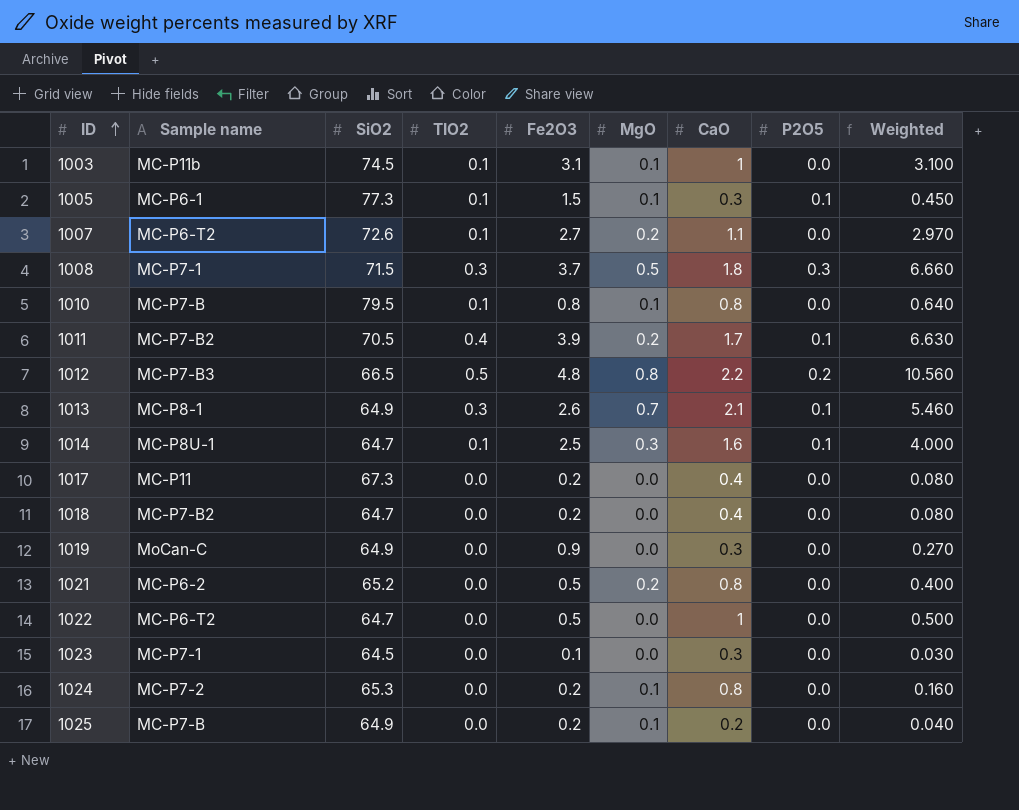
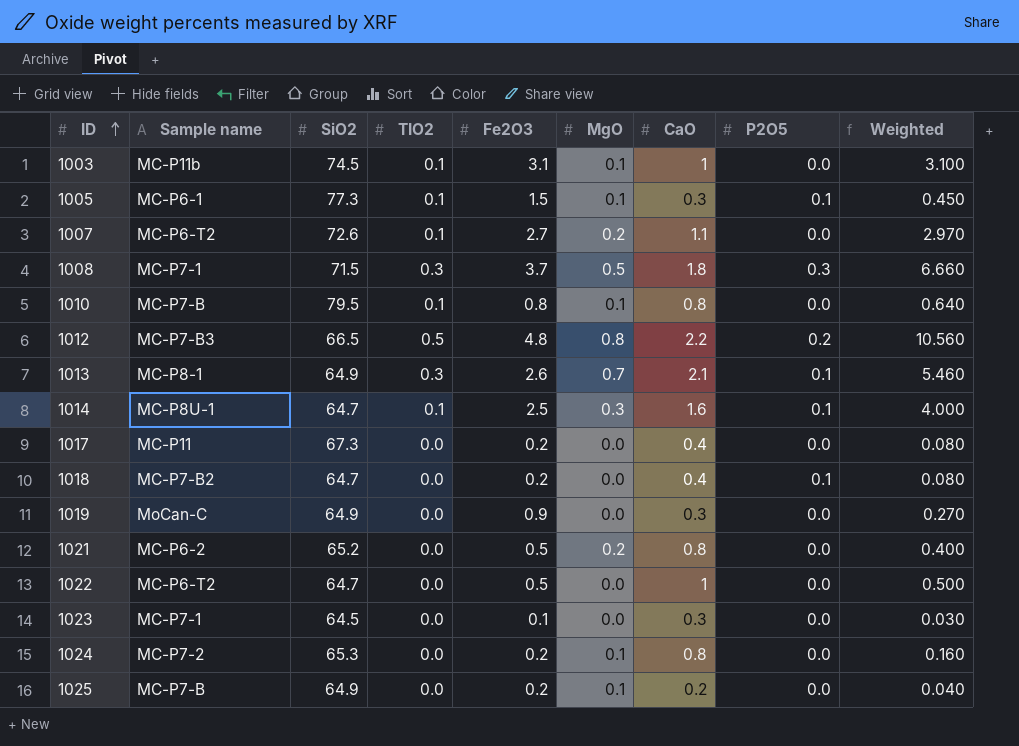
row 1011: MC-P7-B2 | 70.5 | 0.4 | 3.9 | 0.2 | 1.7 | 0.1 | 6.630 -> none
1018 | P2O5: 0.0 -> 0.1

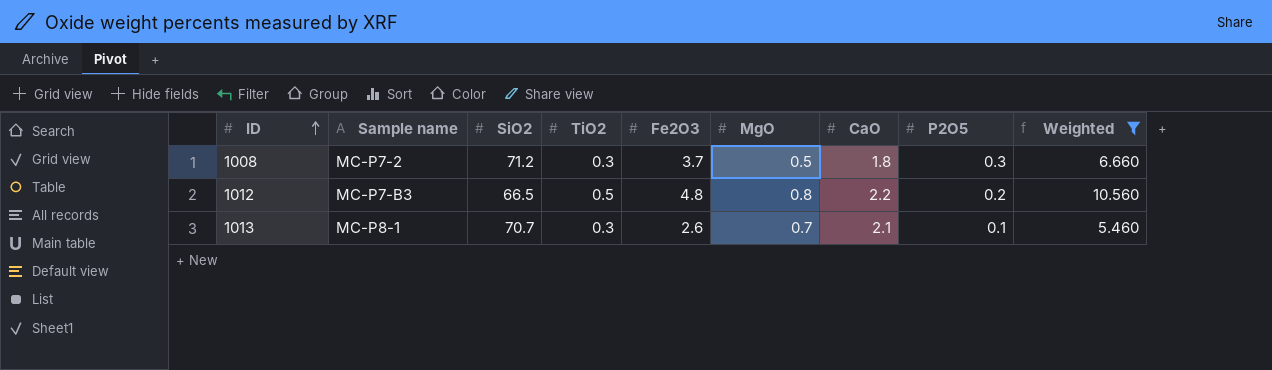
filter: none -> Weighted >= 5.460
column name: TIO2 -> TiO2
1008 | Sample name: MC-P7-1 -> MC-P7-2
1008 | SiO2: 71.5 -> 71.2
1013 | SiO2: 64.9 -> 70.7

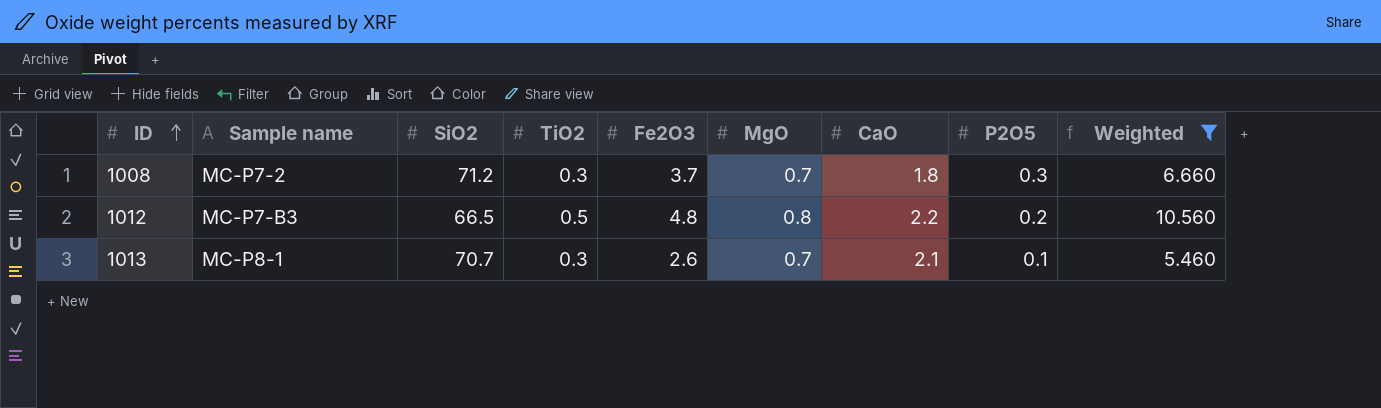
1008 | MgO: 0.5 -> 0.7

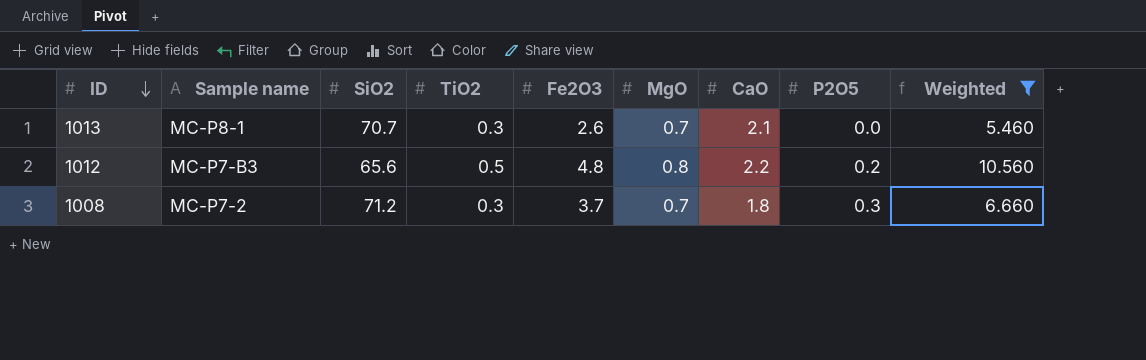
row order: ID ascending -> ID descending
1013 | P2O5: 0.1 -> 0.0
1012 | SiO2: 66.5 -> 65.6

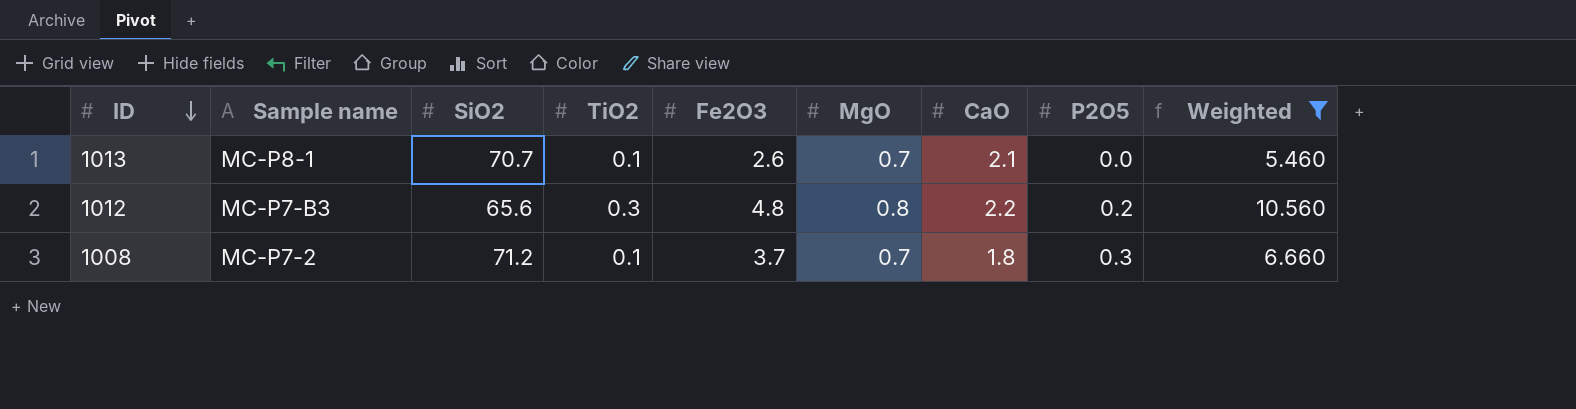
1013 | TiO2: 0.3 -> 0.1
1012 | TiO2: 0.5 -> 0.3
1008 | TiO2: 0.3 -> 0.1

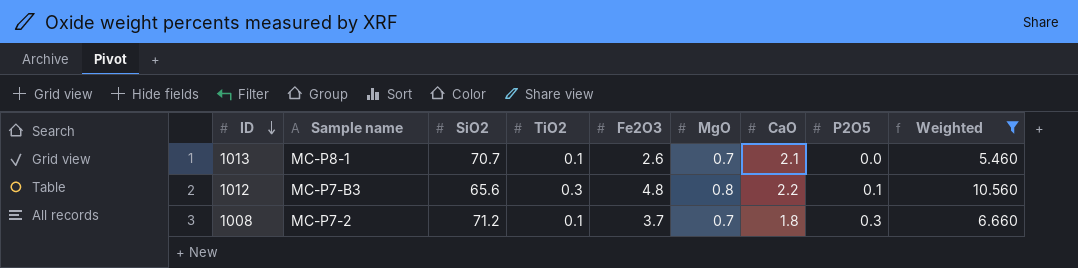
1012 | P2O5: 0.2 -> 0.1

